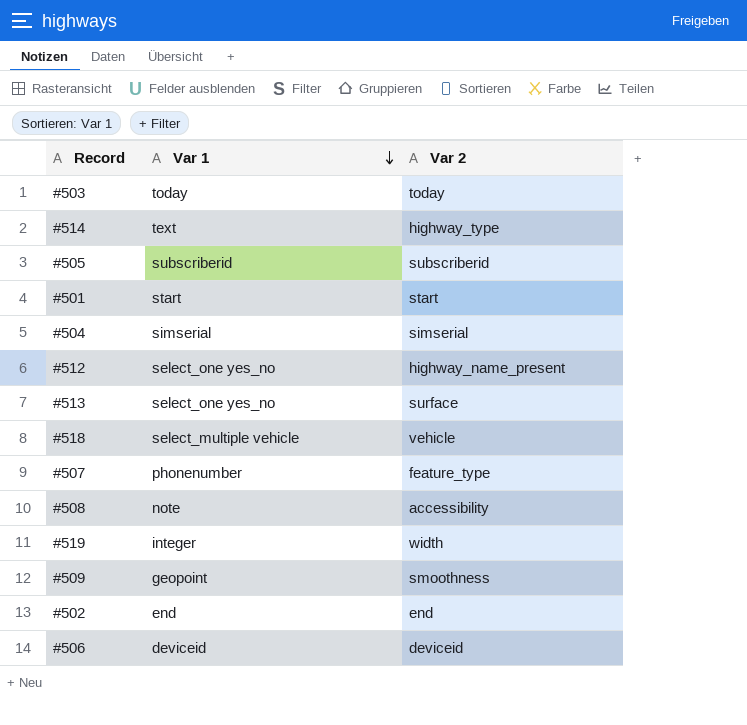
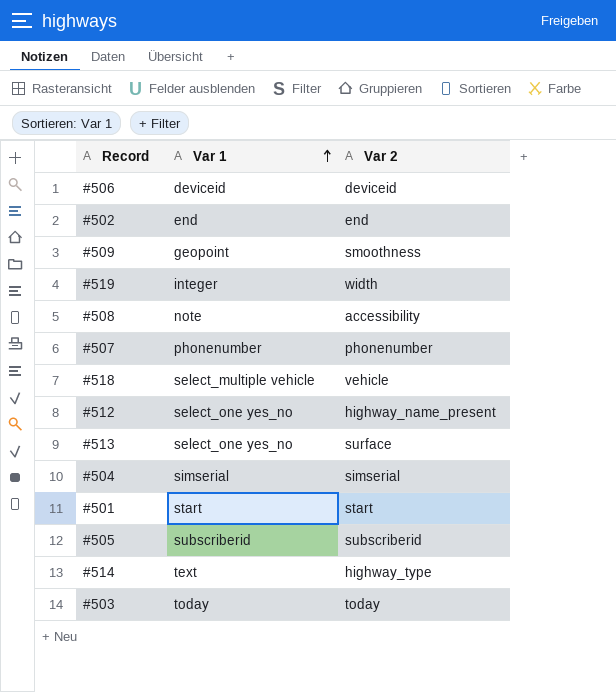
row order: Var 1 descending -> Var 1 ascending
#507 | Var 2: feature_type -> phonenumber

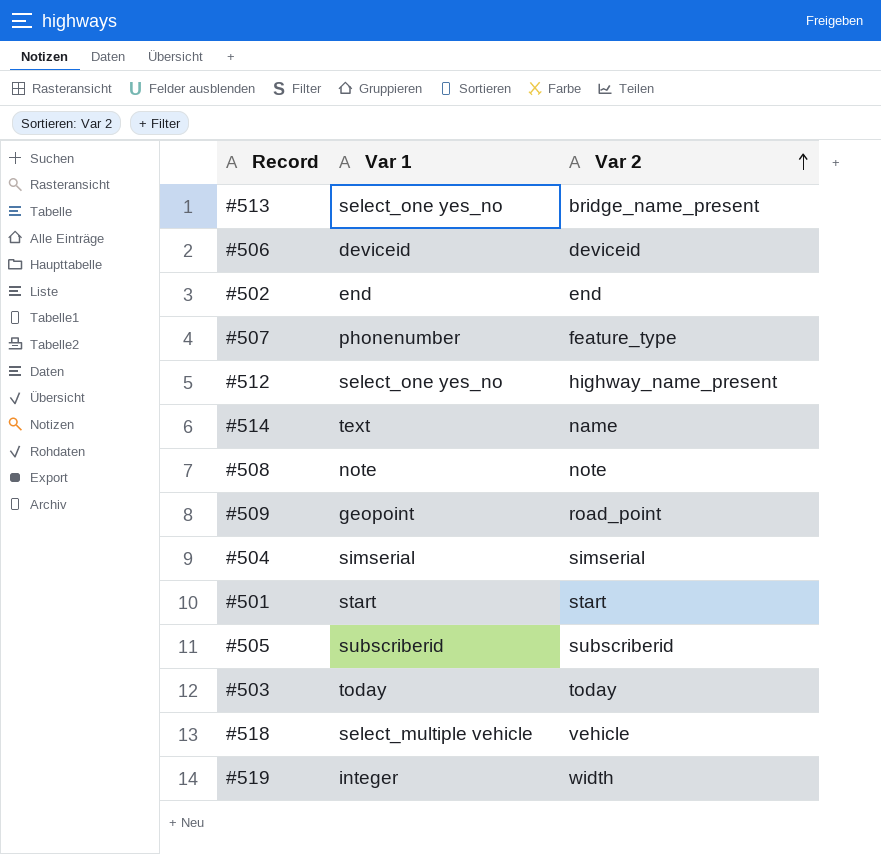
row order: Var 1 ascending -> Var 2 ascending
#513 | Var 2: surface -> bridge_name_present
#507 | Var 2: phonenumber -> feature_type
#514 | Var 2: highway_type -> name
#508 | Var 2: accessibility -> note
#509 | Var 2: smoothness -> road_point

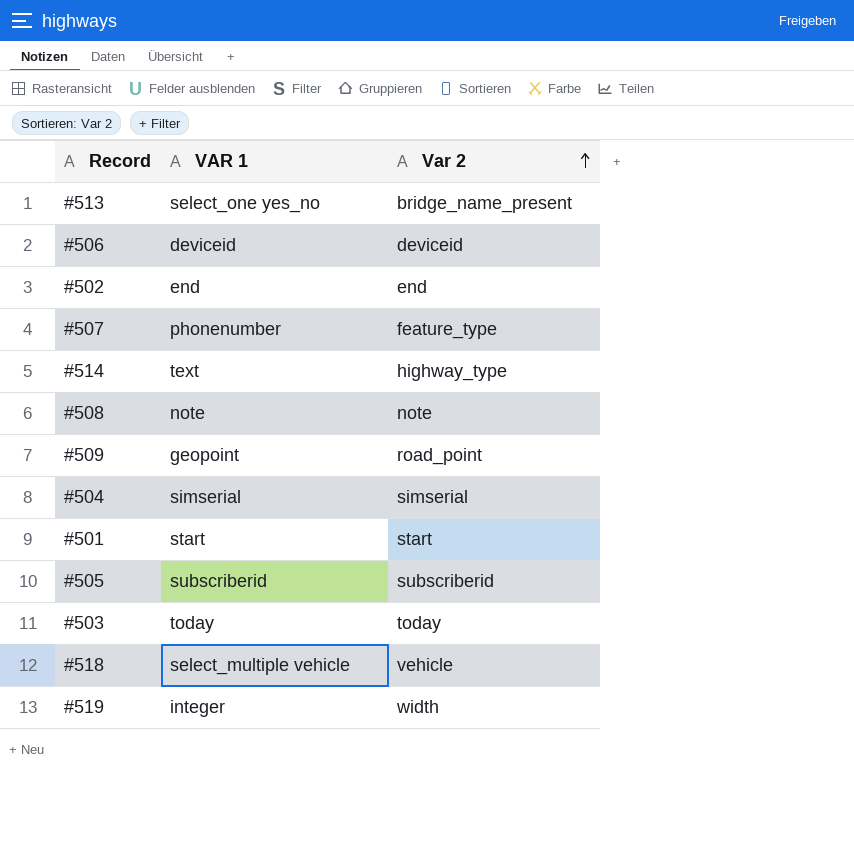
column name: Var 1 -> VAR 1
row #512: select_one yes_no | highway_name_present -> none
#514 | Var 2: name -> highway_type

